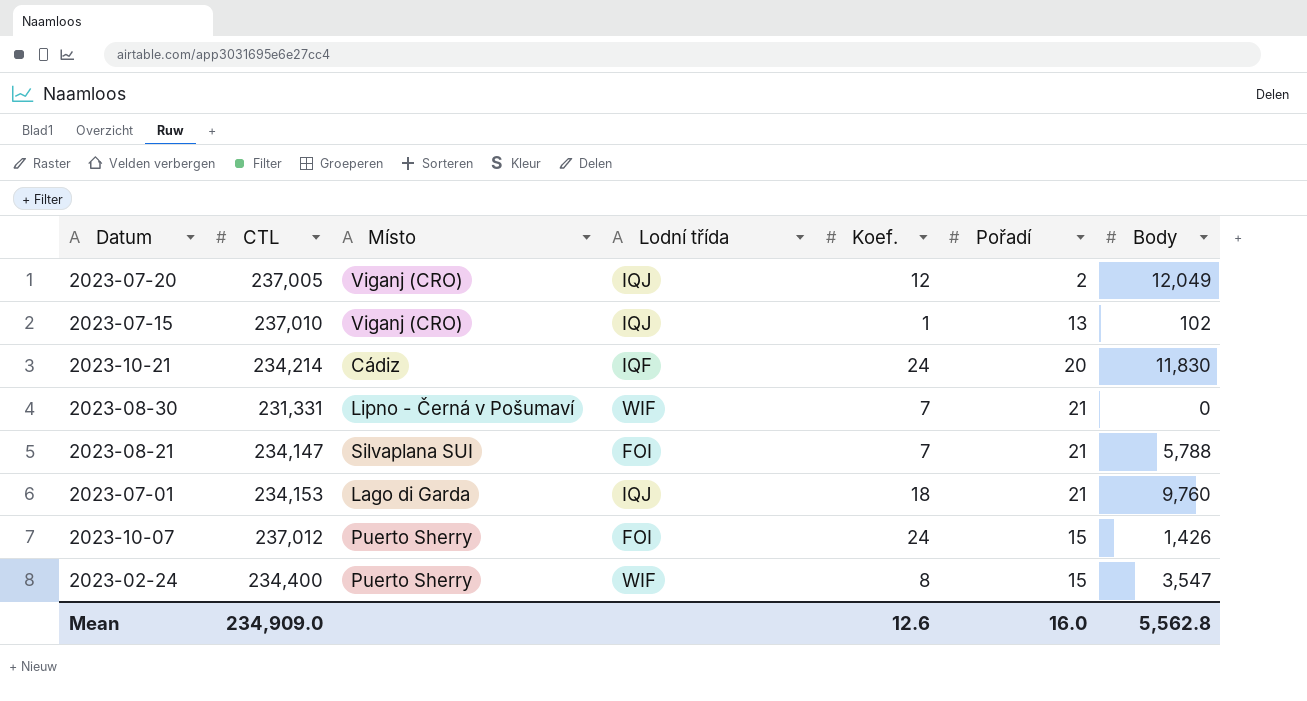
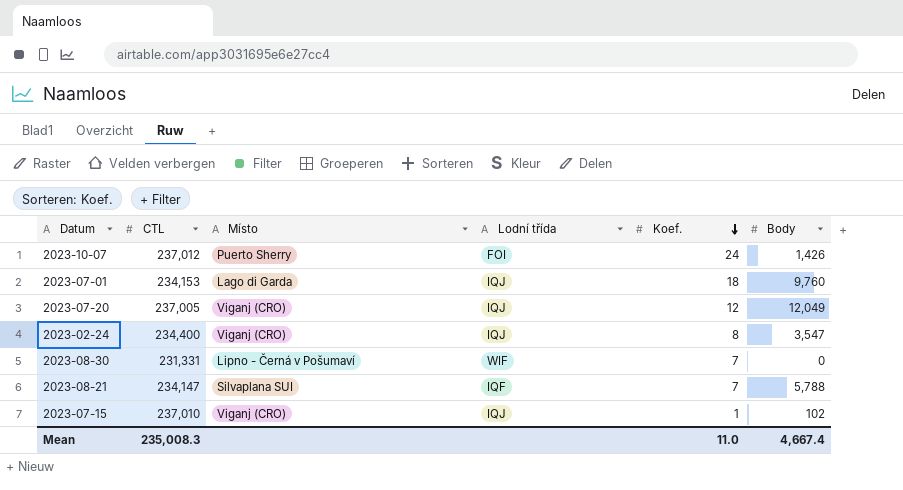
row order: none -> Koef. descending
column Pořadí | position: 6 -> none
row 2023-10-21: 234,214 | Cádiz | IQF | 24 | 20 | 11,830 -> none
2023-02-24 | Místo: Puerto Sherry -> Viganj (CRO)
2023-02-24 | Lodní třída: WIF -> IQJ
2023-08-21 | Lodní třída: FOI -> IQF
Mean | CTL: 234,909.0 -> 235,008.3
Mean | Koef.: 12.6 -> 11.0
Mean | Body: 5,562.8 -> 4,667.4

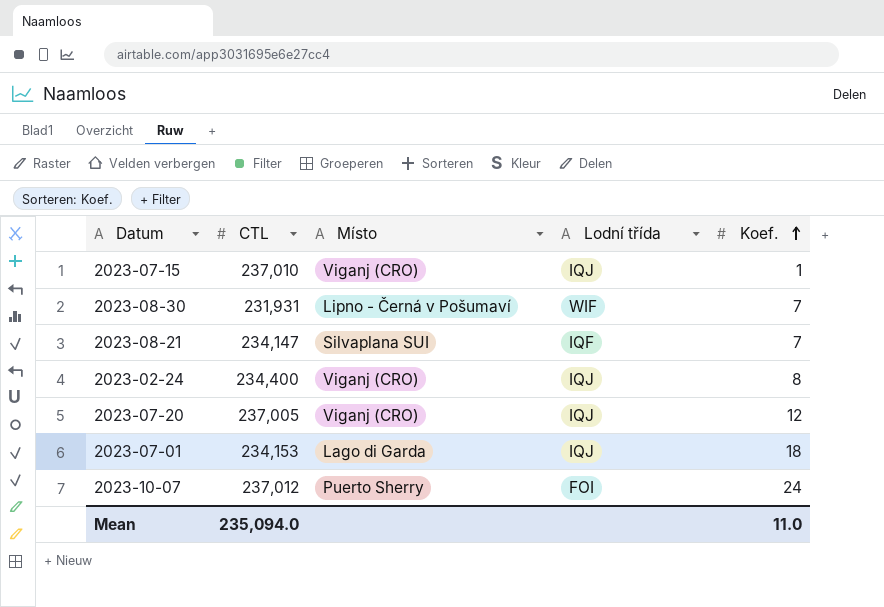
row order: Koef. descending -> Koef. ascending
column Body | position: 6 -> none
2023-08-30 | CTL: 231,331 -> 231,931
Mean | CTL: 235,008.3 -> 235,094.0

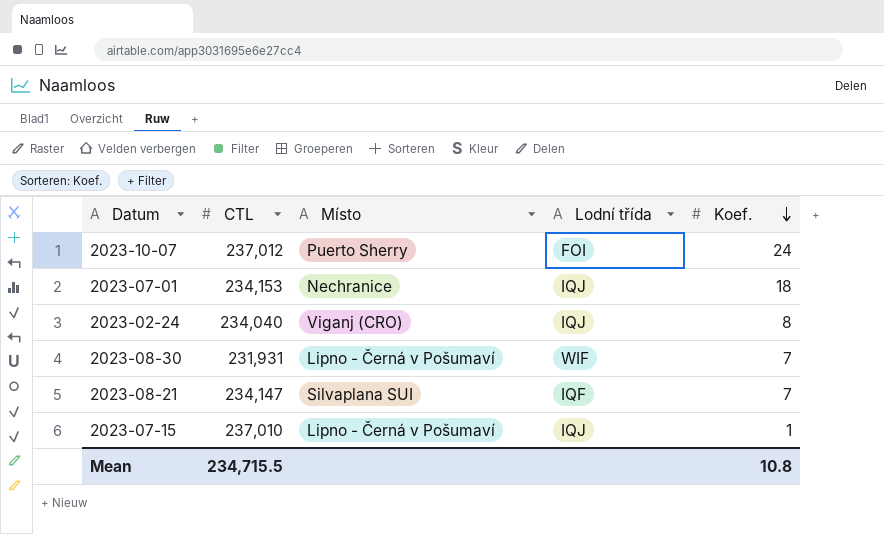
row order: Koef. ascending -> Koef. descending
row 2023-07-20: 237,005 | Viganj (CRO) | IQJ | 12 -> none
2023-07-01 | Místo: Lago di Garda -> Nechranice
2023-02-24 | CTL: 234,400 -> 234,040
2023-07-15 | Místo: Viganj (CRO) -> Lipno - Černá v Pošumaví
Mean | CTL: 235,094.0 -> 234,715.5
Mean | Koef.: 11.0 -> 10.8

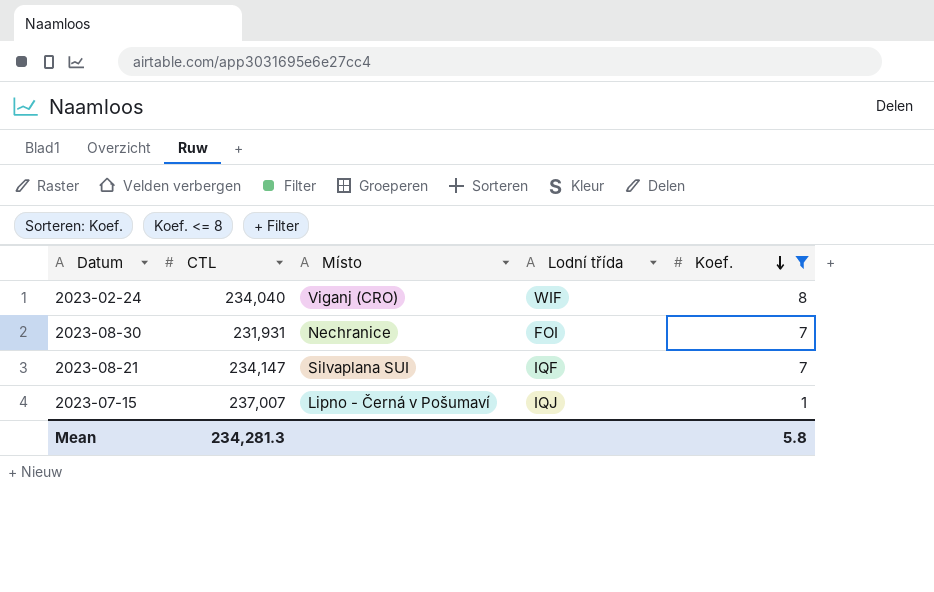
filter: none -> Koef. <= 8
2023-02-24 | Lodní třída: IQJ -> WIF
2023-08-30 | Místo: Lipno - Černá v Pošumaví -> Nechranice
2023-08-30 | Lodní třída: WIF -> FOI
2023-07-15 | CTL: 237,010 -> 237,007
Mean | CTL: 234,715.5 -> 234,281.3
Mean | Koef.: 10.8 -> 5.8

